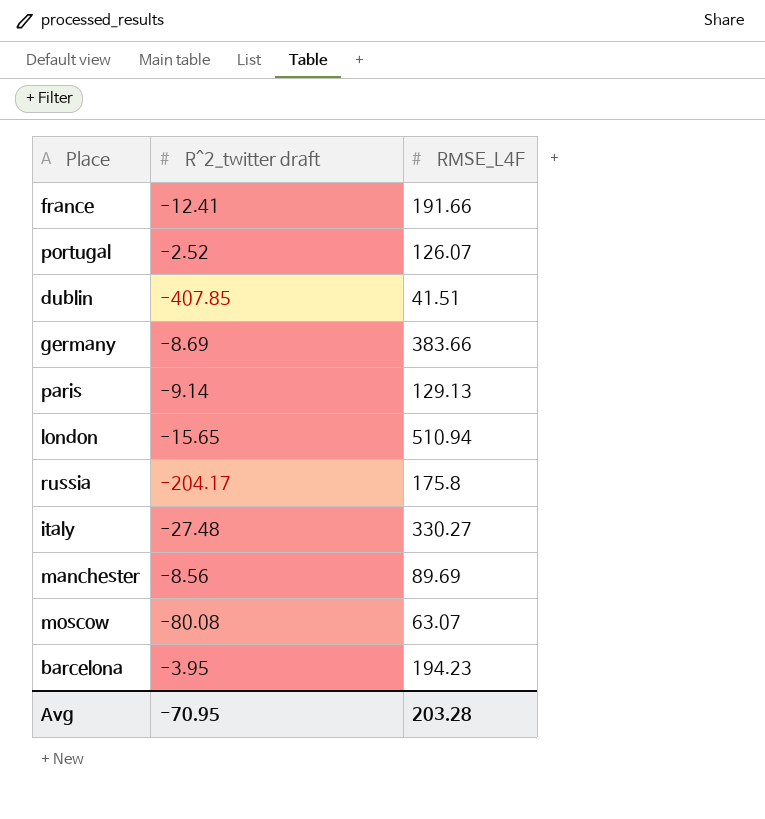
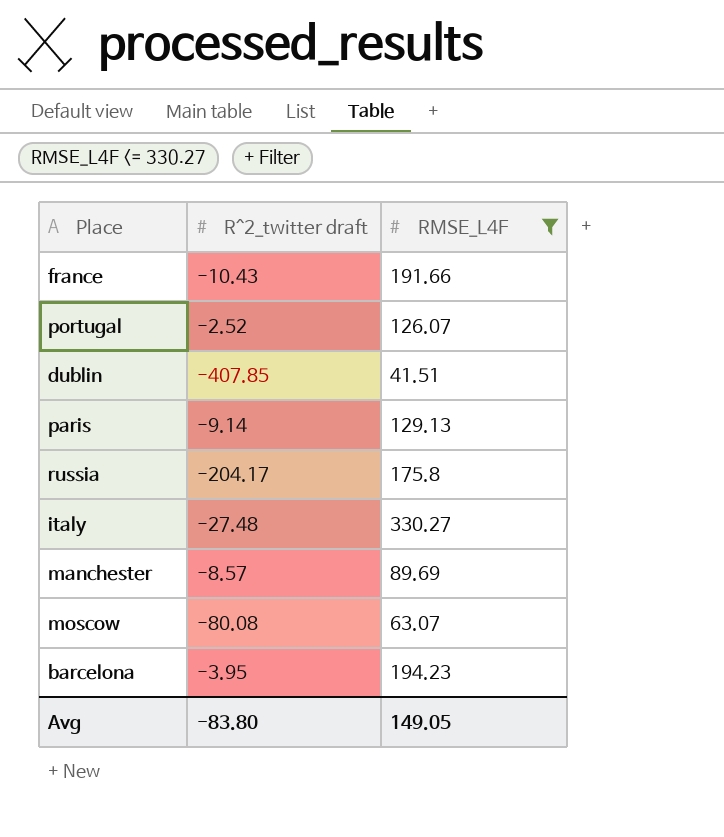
filter: none -> RMSE_L4F <= 330.27
france | R^2_twitter draft: -12.41 -> -10.43
manchester | R^2_twitter draft: -8.56 -> -8.57
Avg | R^2_twitter draft: -70.95 -> -83.80
Avg | RMSE_L4F: 203.28 -> 149.05

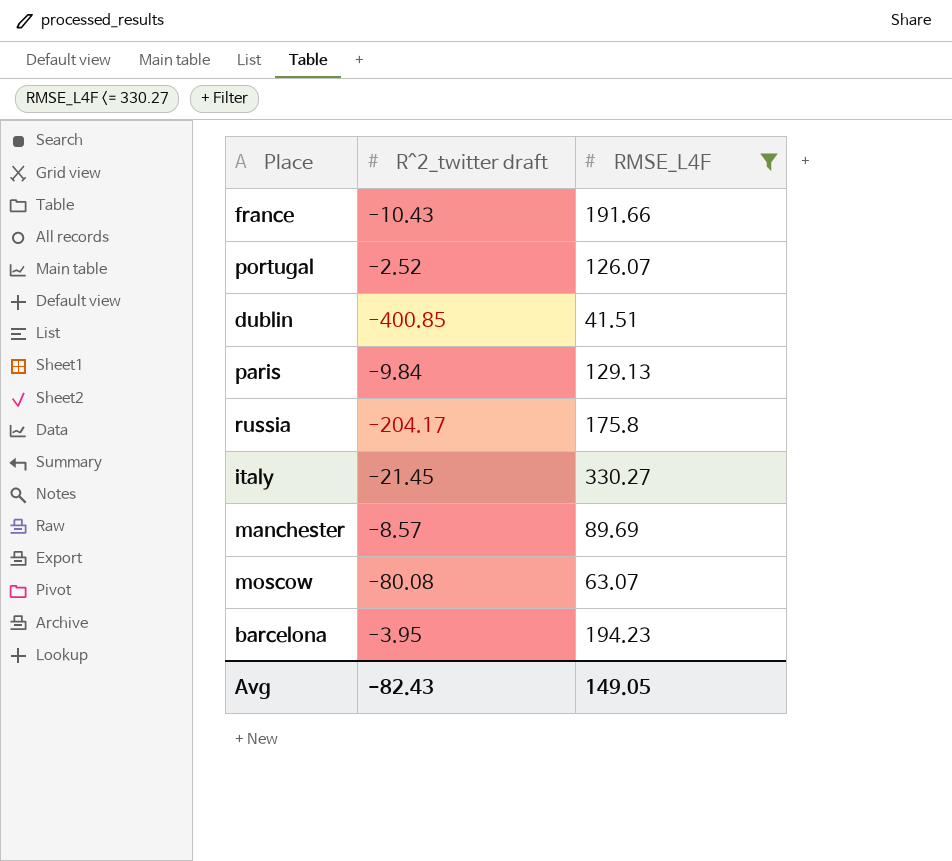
dublin | R^2_twitter draft: -407.85 -> -400.85
paris | R^2_twitter draft: -9.14 -> -9.84
italy | R^2_twitter draft: -27.48 -> -21.45
Avg | R^2_twitter draft: -83.80 -> -82.43

